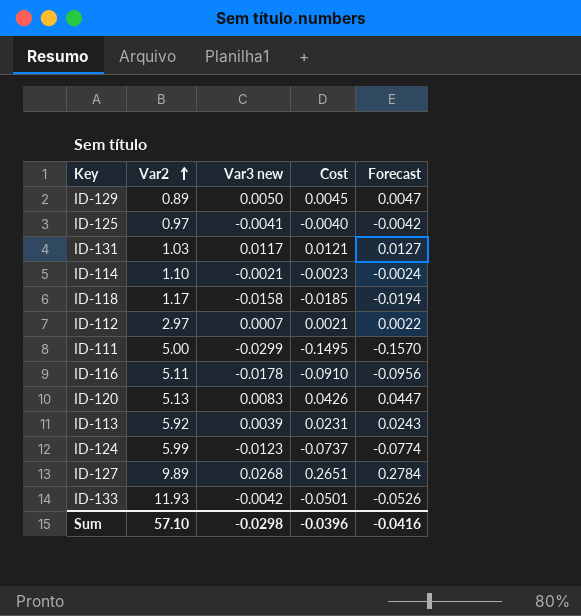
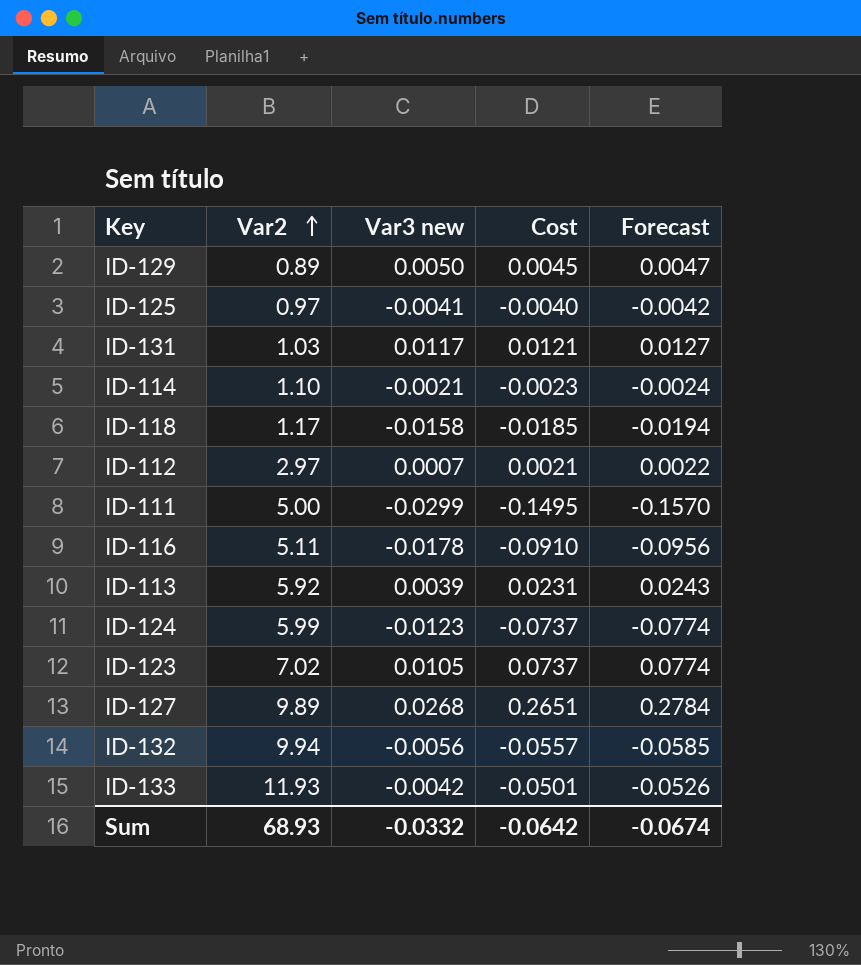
row ID-120: 5.13 | 0.0083 | 0.0426 | 0.0447 -> none
row ID-123: none -> 7.02 | 0.0105 | 0.0737 | 0.0774
row ID-132: none -> 9.94 | -0.0056 | -0.0557 | -0.0585
Sum | Var2: 57.10 -> 68.93
Sum | Var3 new: -0.0298 -> -0.0332
Sum | Cost: -0.0396 -> -0.0642
Sum | Forecast: -0.0416 -> -0.0674

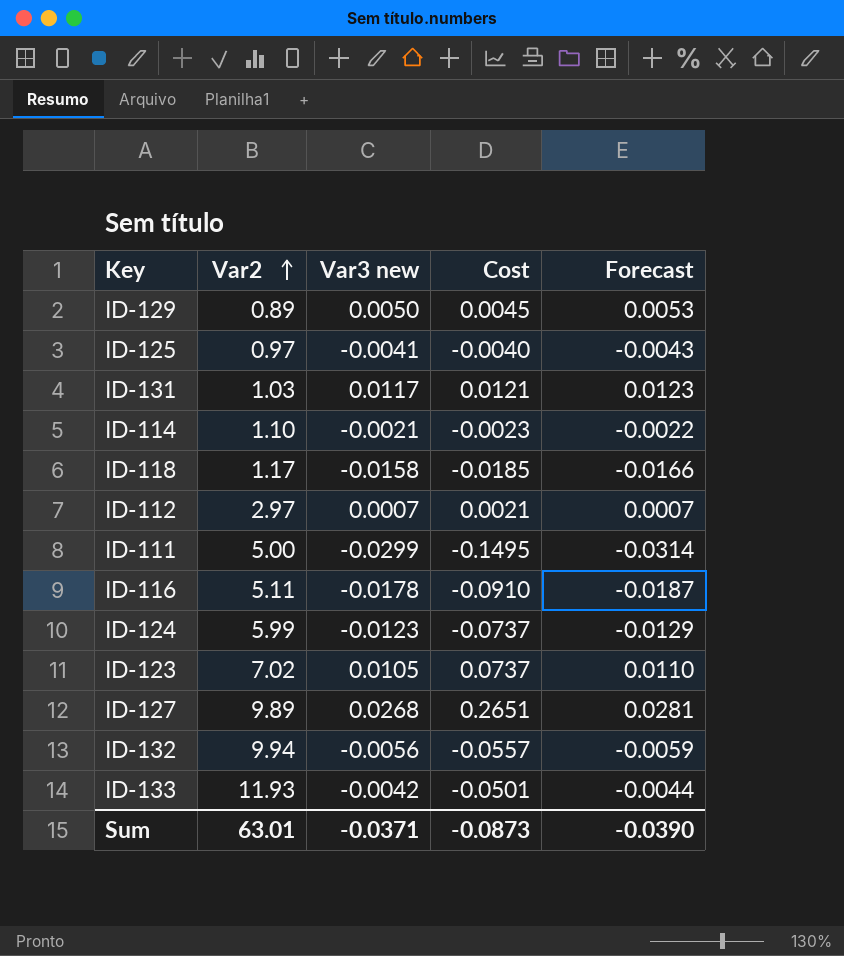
column Forecast | formula: [Cost] * 1.05 -> [Var3 new] * 1.05
row ID-113: 5.92 | 0.0039 | 0.0231 | 0.0243 -> none
Sum | Var2: 68.93 -> 63.01
Sum | Var3 new: -0.0332 -> -0.0371
Sum | Cost: -0.0642 -> -0.0873
Sum | Forecast: -0.0674 -> -0.0390

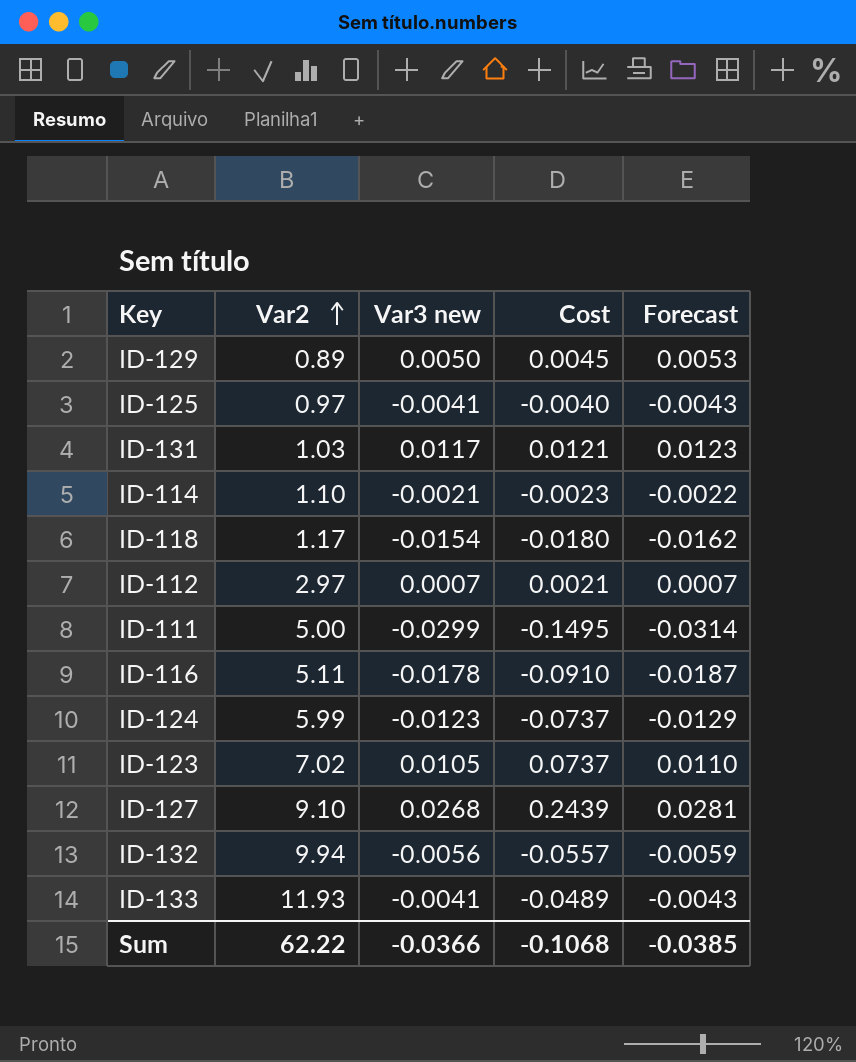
ID-118 | Var3 new: -0.0158 -> -0.0154
ID-118 | Cost: -0.0185 -> -0.0180
ID-118 | Forecast: -0.0166 -> -0.0162
ID-127 | Var2: 9.89 -> 9.10
ID-127 | Cost: 0.2651 -> 0.2439
ID-133 | Var3 new: -0.0042 -> -0.0041
ID-133 | Cost: -0.0501 -> -0.0489
ID-133 | Forecast: -0.0044 -> -0.0043
Sum | Var2: 63.01 -> 62.22
Sum | Var3 new: -0.0371 -> -0.0366
Sum | Cost: -0.0873 -> -0.1068
Sum | Forecast: -0.0390 -> -0.0385

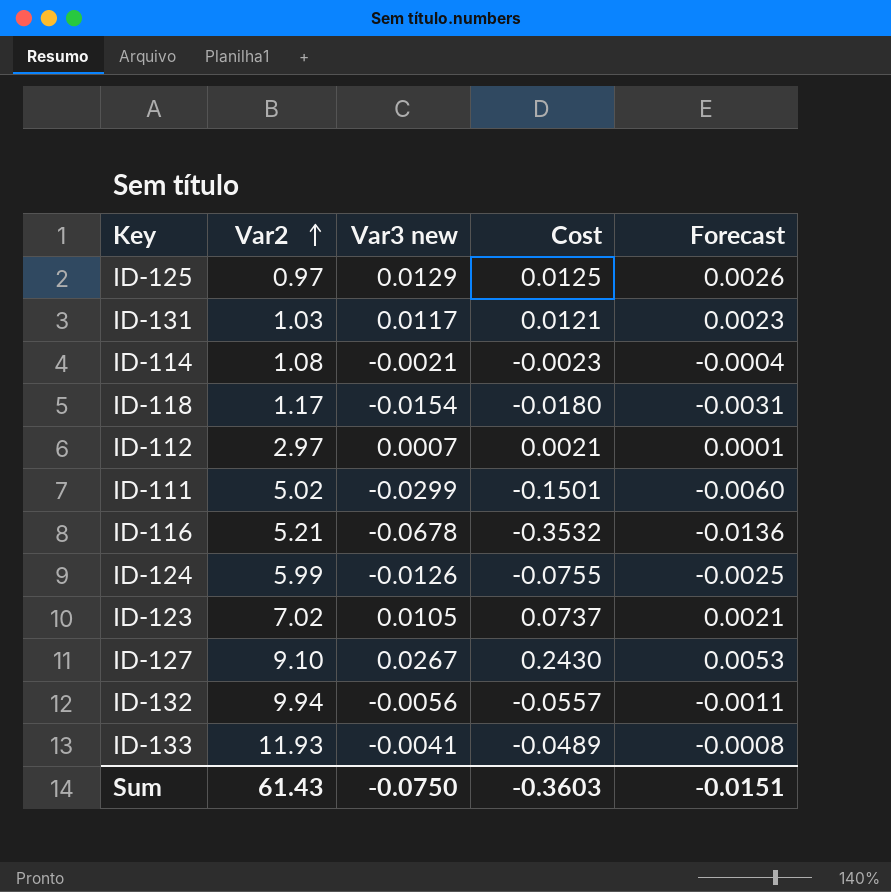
column Forecast | formula: [Var3 new] * 1.05 -> [Var3 new] * 0.2
row ID-129: 0.89 | 0.0050 | 0.0045 | 0.0053 -> none
ID-125 | Var3 new: -0.0041 -> 0.0129
ID-125 | Cost: -0.0040 -> 0.0125
ID-114 | Var2: 1.10 -> 1.08
ID-111 | Var2: 5.00 -> 5.02
ID-111 | Cost: -0.1495 -> -0.1501
ID-116 | Var2: 5.11 -> 5.21
ID-116 | Var3 new: -0.0178 -> -0.0678
ID-116 | Cost: -0.0910 -> -0.3532
ID-124 | Var3 new: -0.0123 -> -0.0126
ID-124 | Cost: -0.0737 -> -0.0755
ID-127 | Var3 new: 0.0268 -> 0.0267
ID-127 | Cost: 0.2439 -> 0.2430
Sum | Var2: 62.22 -> 61.43
Sum | Var3 new: -0.0366 -> -0.0750
Sum | Cost: -0.1068 -> -0.3603
Sum | Forecast: -0.0385 -> -0.0151

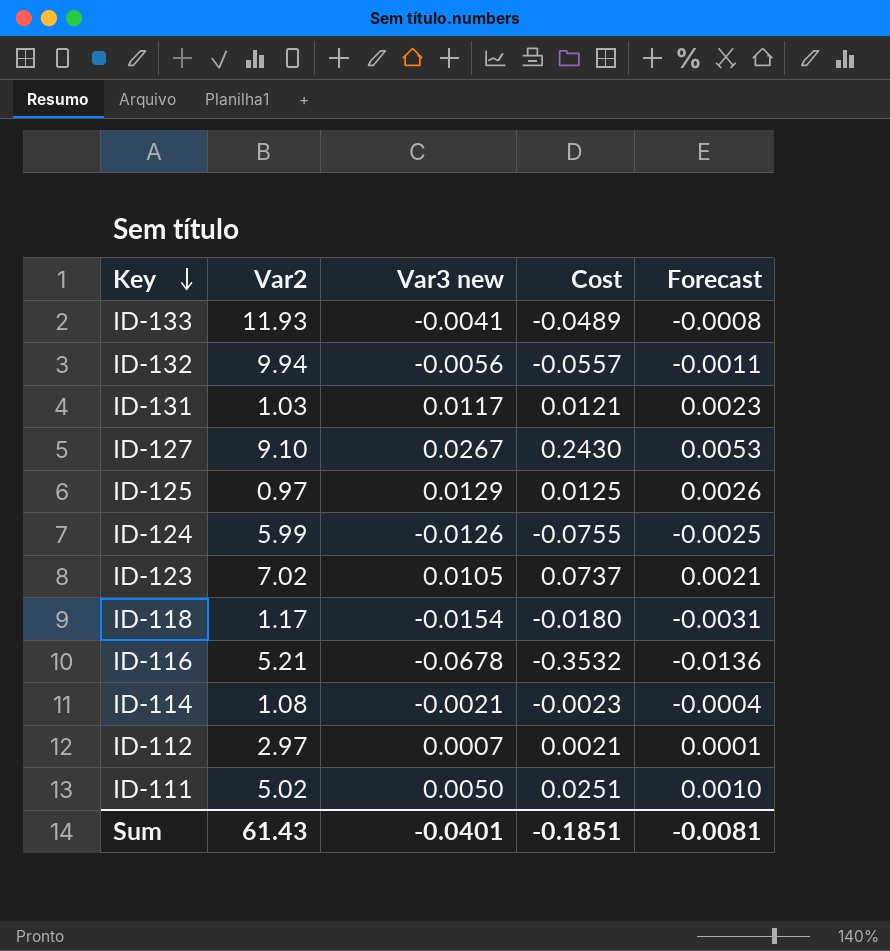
row order: Var2 ascending -> Key descending
ID-111 | Var3 new: -0.0299 -> 0.0050
ID-111 | Cost: -0.1501 -> 0.0251
ID-111 | Forecast: -0.0060 -> 0.0010
Sum | Var3 new: -0.0750 -> -0.0401
Sum | Cost: -0.3603 -> -0.1851
Sum | Forecast: -0.0151 -> -0.0081

